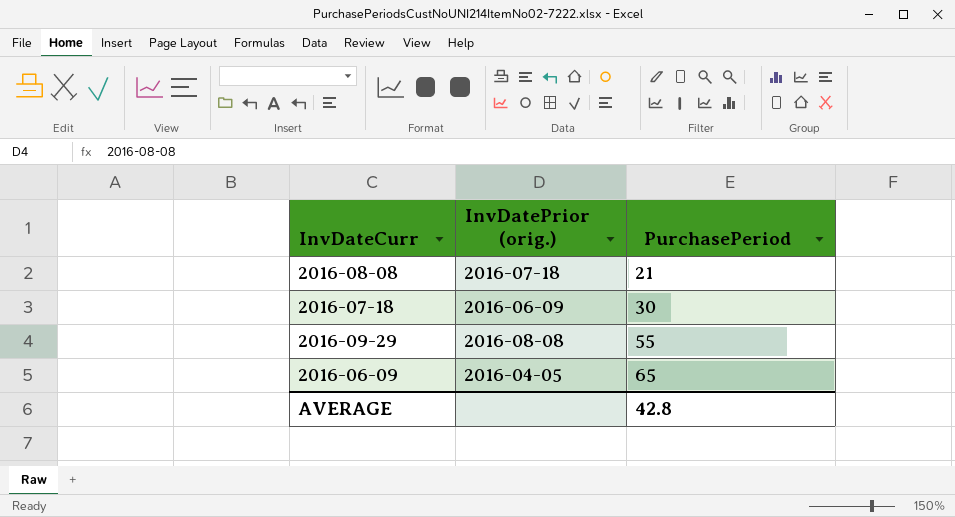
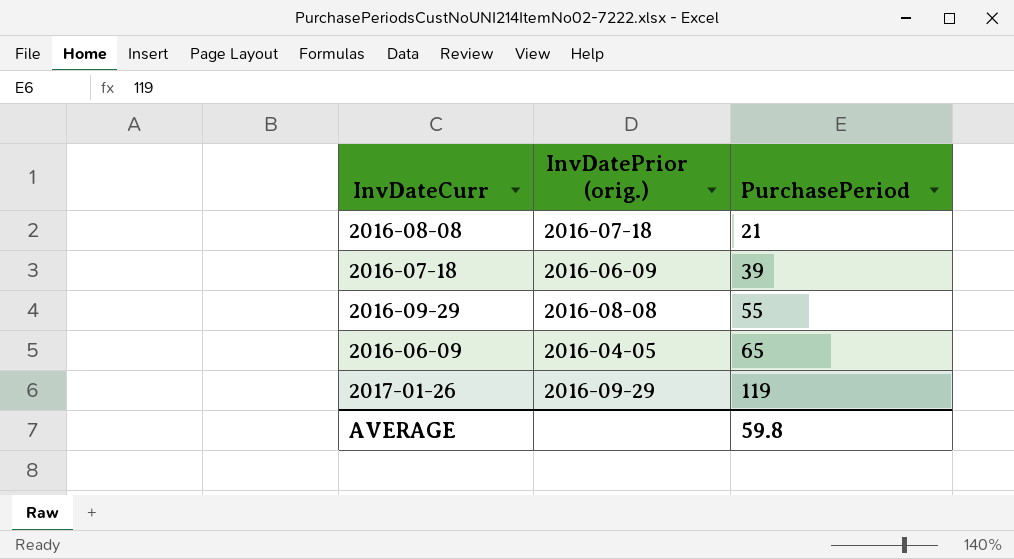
2016-07-18 | PurchasePeriod: 30 -> 39
row 2017-01-26: none -> 2016-09-29 | 119
AVERAGE | PurchasePeriod: 42.8 -> 59.8

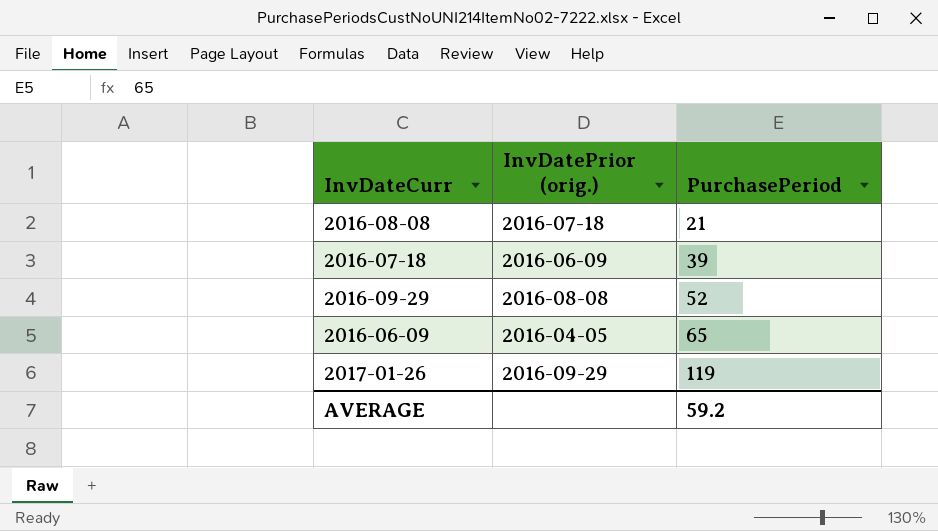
2016-09-29 | PurchasePeriod: 55 -> 52
AVERAGE | PurchasePeriod: 59.8 -> 59.2

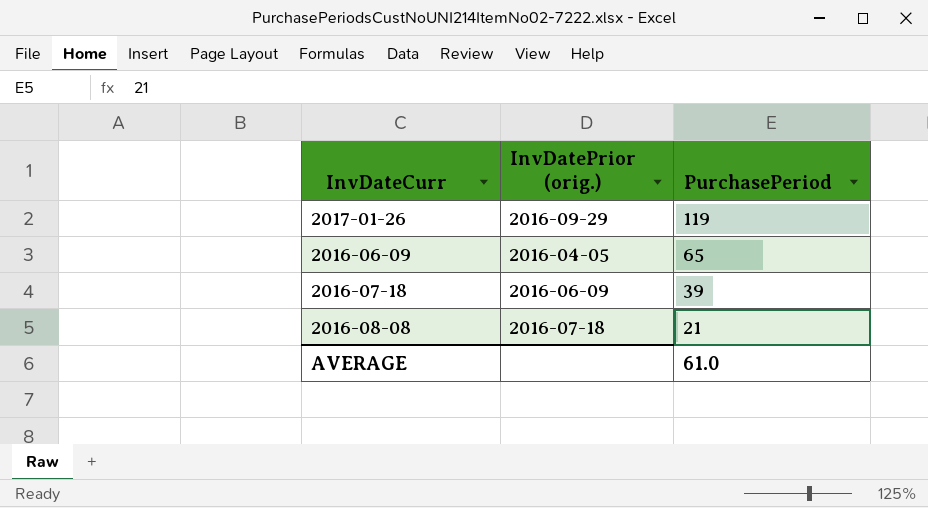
row order: PurchasePeriod ascending -> PurchasePeriod descending
row 2016-09-29: 2016-08-08 | 52 -> none
AVERAGE | PurchasePeriod: 59.2 -> 61.0

